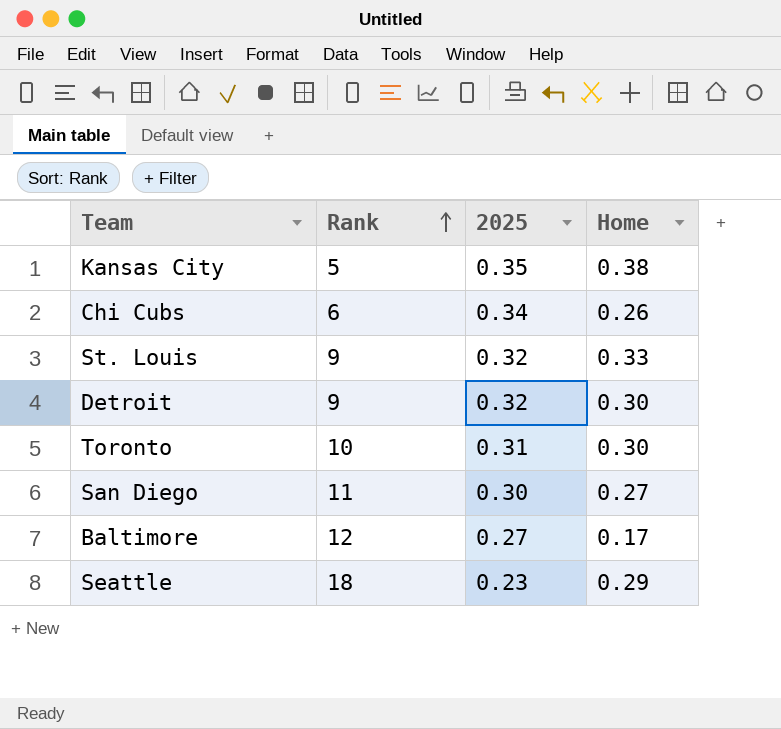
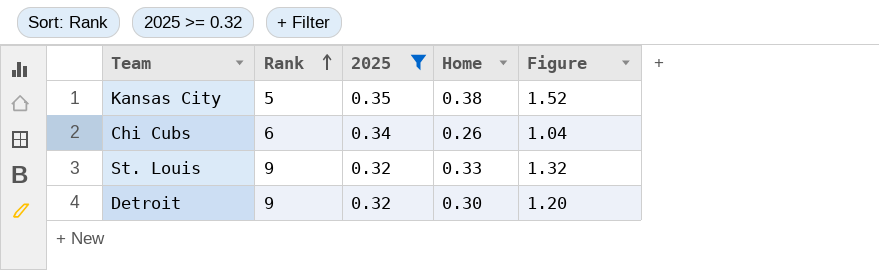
filter: none -> 2025 >= 0.32
column Figure | formula: none -> [Home] * 4

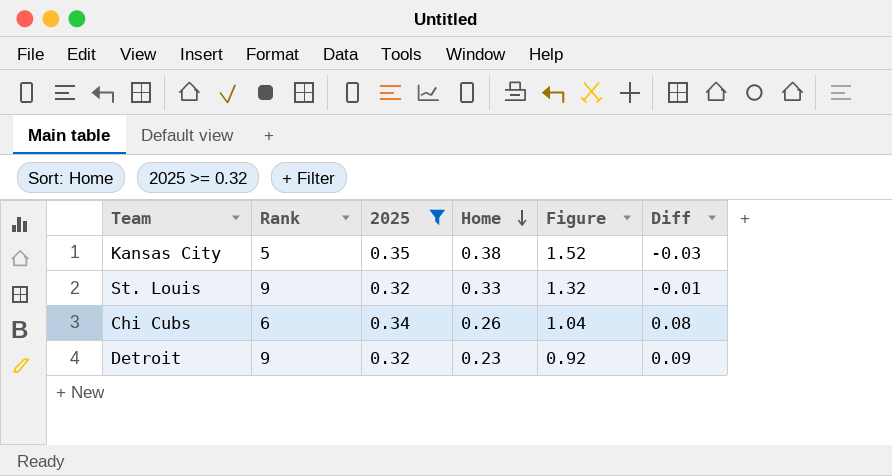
row order: Rank ascending -> Home descending
column Diff | formula: none -> [2025] - [Home]
Detroit | Home: 0.30 -> 0.23
Detroit | Figure: 1.20 -> 0.92

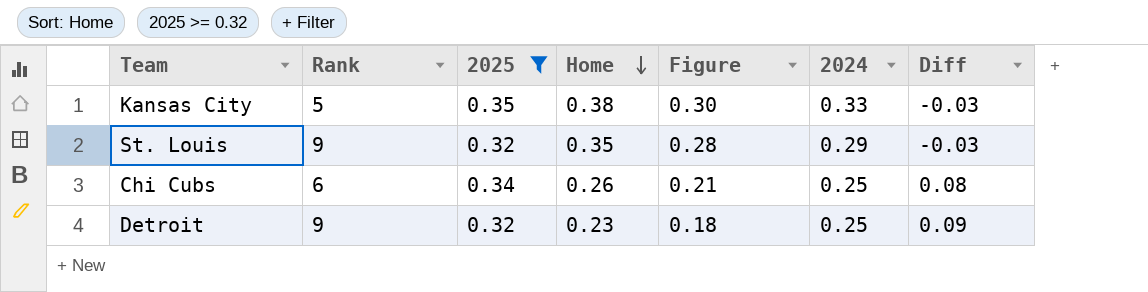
column Figure | formula: [Home] * 4 -> [Home] * 0.8
column 2024 | position: none -> 6
St. Louis | Home: 0.33 -> 0.35
St. Louis | Diff: -0.01 -> -0.03

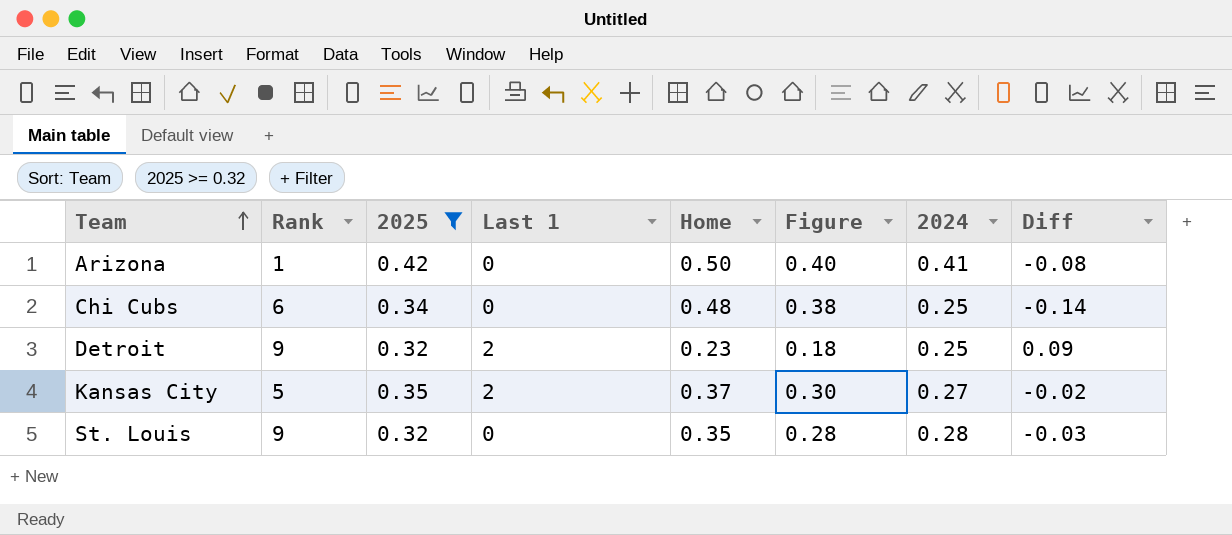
row order: Home descending -> Team ascending
column Last 1 | position: none -> 4
row Arizona: none -> 1 | 0.42 | 0 | 0.50 | 0.40 | 0.41 | -0.08
Chi Cubs | Home: 0.26 -> 0.48
Chi Cubs | Figure: 0.21 -> 0.38
Chi Cubs | Diff: 0.08 -> -0.14
Kansas City | Home: 0.38 -> 0.37
Kansas City | 2024: 0.33 -> 0.27
Kansas City | Diff: -0.03 -> -0.02
St. Louis | 2024: 0.29 -> 0.28

